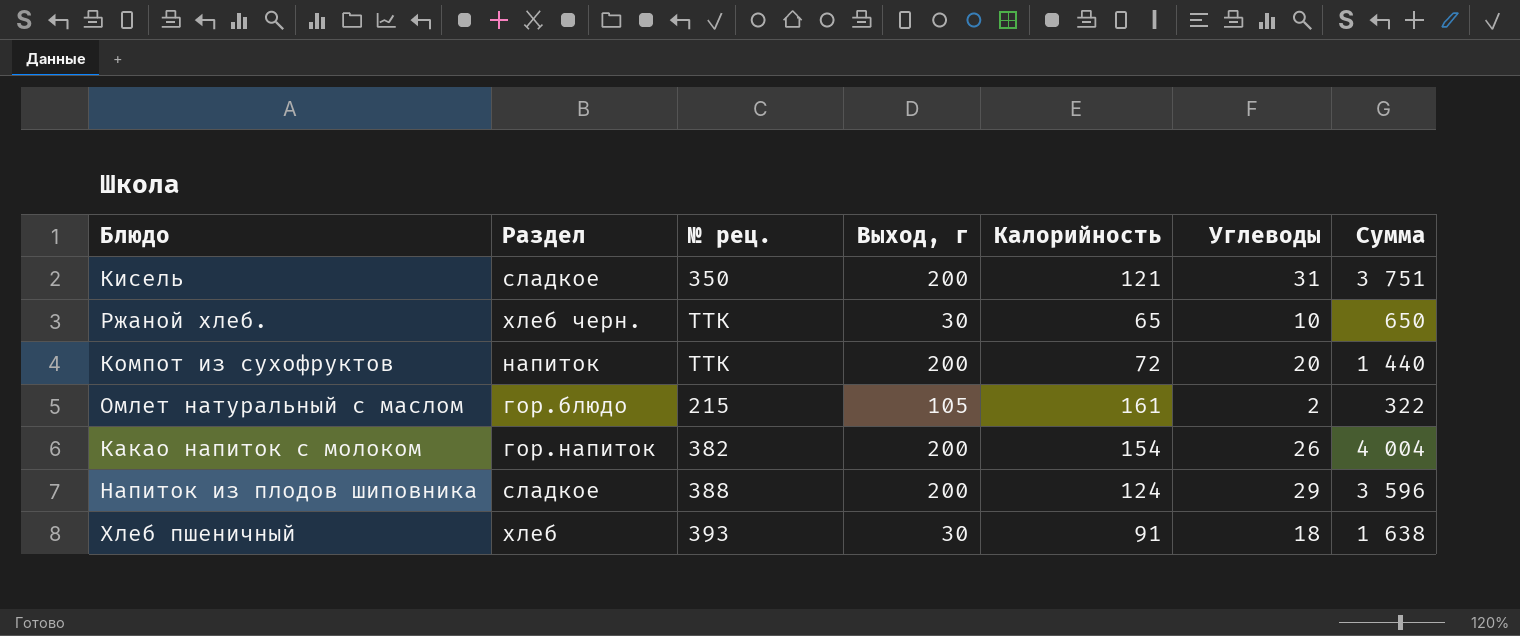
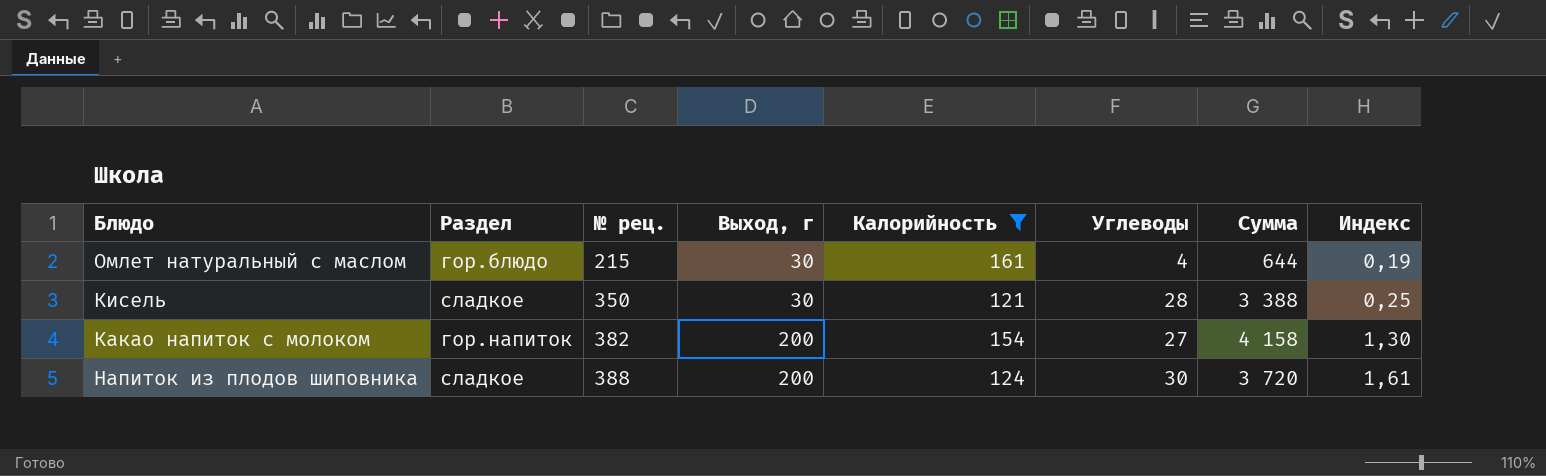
filter: none -> Калорийность >= 121
row order: none -> № рец. ascending
column Индекс | formula: none -> [Выход, г] / [Калорийность]
Омлет натуральный с маслом | Выход, г: 105 -> 30
Омлет натуральный с маслом | Углеводы: 2 -> 4
Омлет натуральный с маслом | Сумма: 322 -> 644
Кисель | Выход, г: 200 -> 30
Кисель | Углеводы: 31 -> 28
Кисель | Сумма: 3 751 -> 3 388
Какао напиток с молоком | Углеводы: 26 -> 27
Какао напиток с молоком | Сумма: 4 004 -> 4 158
Напиток из плодов шиповника | Углеводы: 29 -> 30
Напиток из плодов шиповника | Сумма: 3 596 -> 3 720

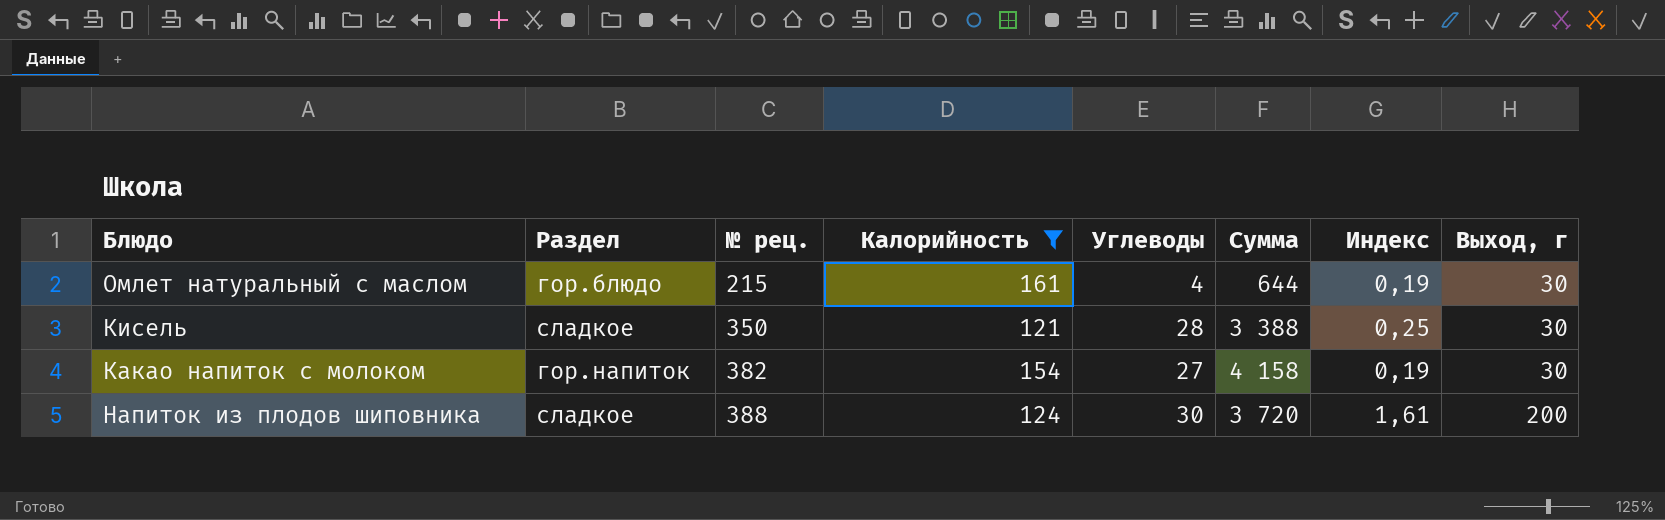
column Выход, г | position: 4 -> 8
Какао напиток с молоком | Индекс: 1,30 -> 0,19
Какао напиток с молоком | Выход, г: 200 -> 30

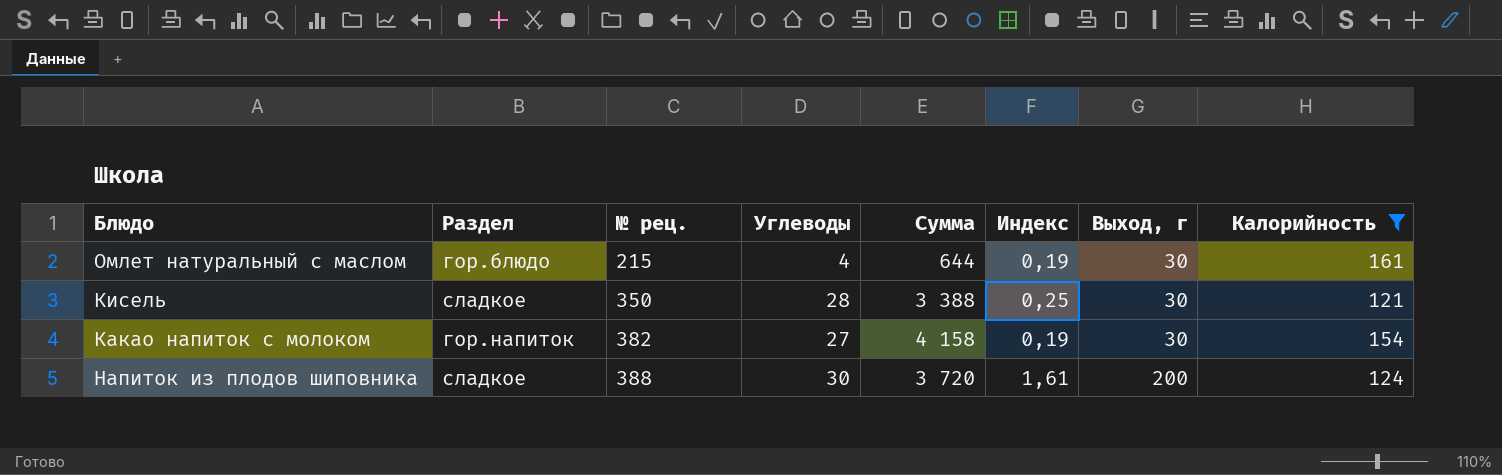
column Калорийность | position: 4 -> 8

